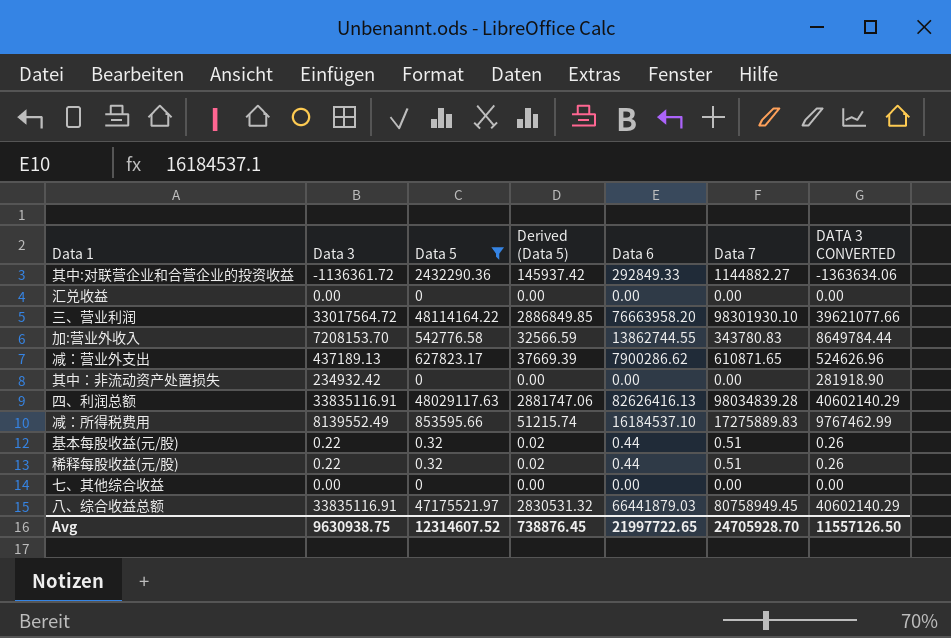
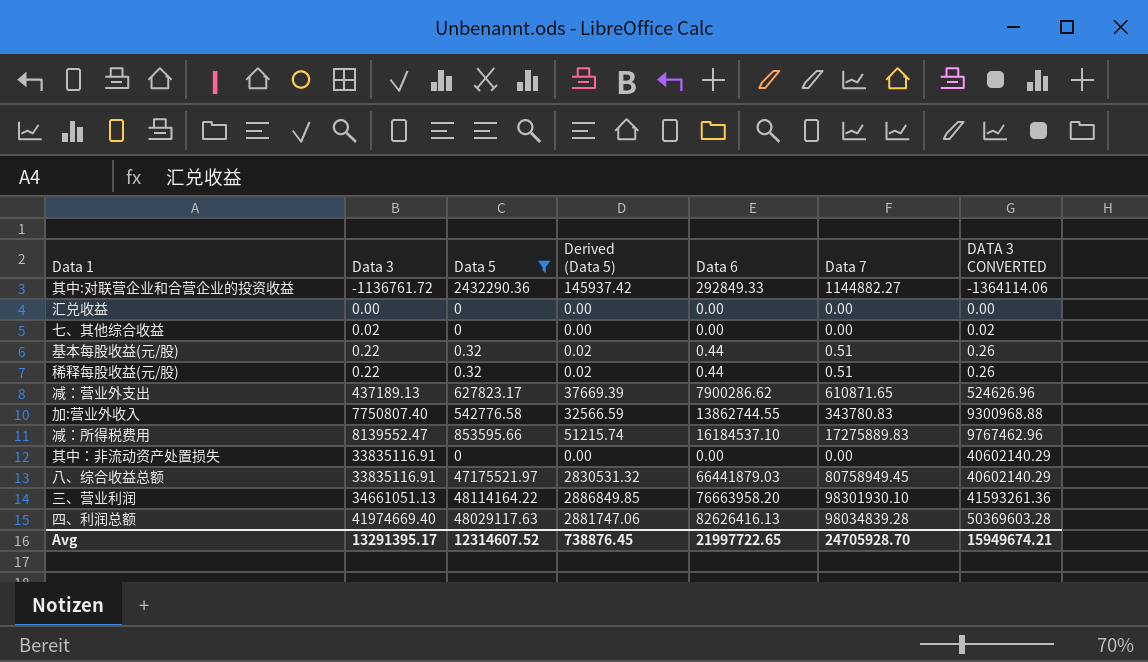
row order: none -> Data 3 ascending
其中:对联营企业和合营企业的投资收益 | Data 3: -1136361.72 -> -1136761.72
其中:对联营企业和合营企业的投资收益 | DATA 3 CONVERTED: -1363634.06 -> -1364114.06
七、其他综合收益 | Data 3: 0.00 -> 0.02
七、其他综合收益 | DATA 3 CONVERTED: 0.00 -> 0.02
加:营业外收入 | Data 3: 7208153.70 -> 7750807.40
加:营业外收入 | DATA 3 CONVERTED: 8649784.44 -> 9300968.88
减：所得税费用 | Data 3: 8139552.49 -> 8139552.47
减：所得税费用 | DATA 3 CONVERTED: 9767462.99 -> 9767462.96
其中：非流动资产处置损失 | Data 3: 234932.42 -> 33835116.91
其中：非流动资产处置损失 | DATA 3 CONVERTED: 281918.90 -> 40602140.29
三、营业利润 | Data 3: 33017564.72 -> 34661051.13
三、营业利润 | DATA 3 CONVERTED: 39621077.66 -> 41593261.36
四、利润总额 | Data 3: 33835116.91 -> 41974669.40
四、利润总额 | DATA 3 CONVERTED: 40602140.29 -> 50369603.28
Avg | Data 3: 9630938.75 -> 13291395.17
Avg | DATA 3 CONVERTED: 11557126.50 -> 15949674.21

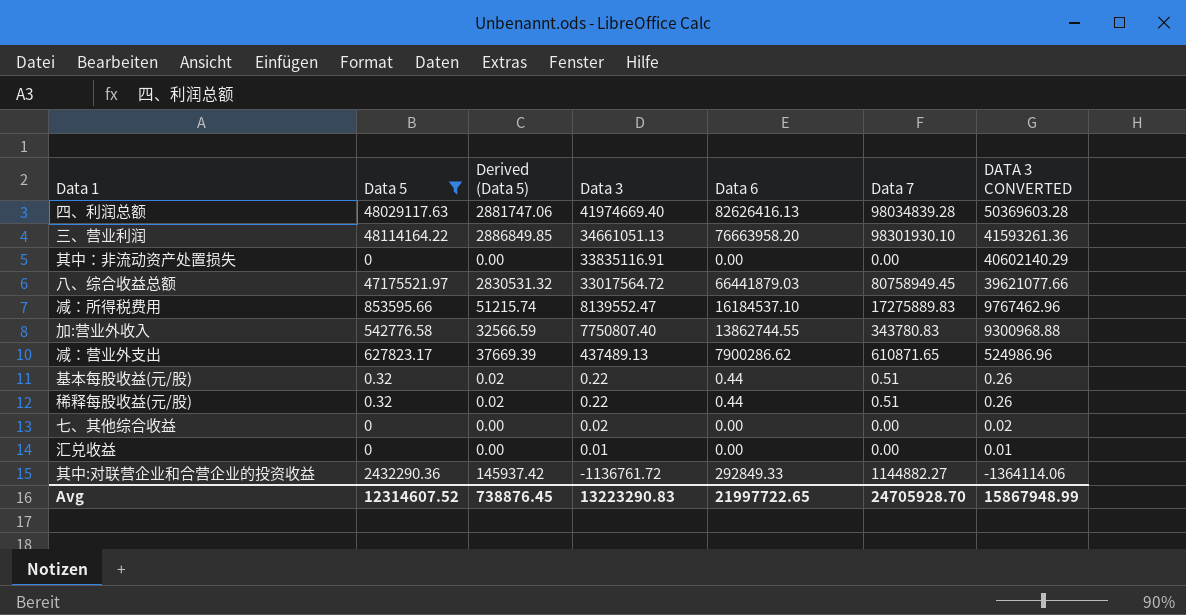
row order: Data 3 ascending -> Data 3 descending
column Data 3 | position: 2 -> 4
八、综合收益总额 | Data 3: 33835116.91 -> 33017564.72
八、综合收益总额 | DATA 3 CONVERTED: 40602140.29 -> 39621077.66
减：营业外支出 | Data 3: 437189.13 -> 437489.13
减：营业外支出 | DATA 3 CONVERTED: 524626.96 -> 524986.96
汇兑收益 | Data 3: 0.00 -> 0.01
汇兑收益 | DATA 3 CONVERTED: 0.00 -> 0.01
Avg | Data 3: 13291395.17 -> 13223290.83
Avg | DATA 3 CONVERTED: 15949674.21 -> 15867948.99

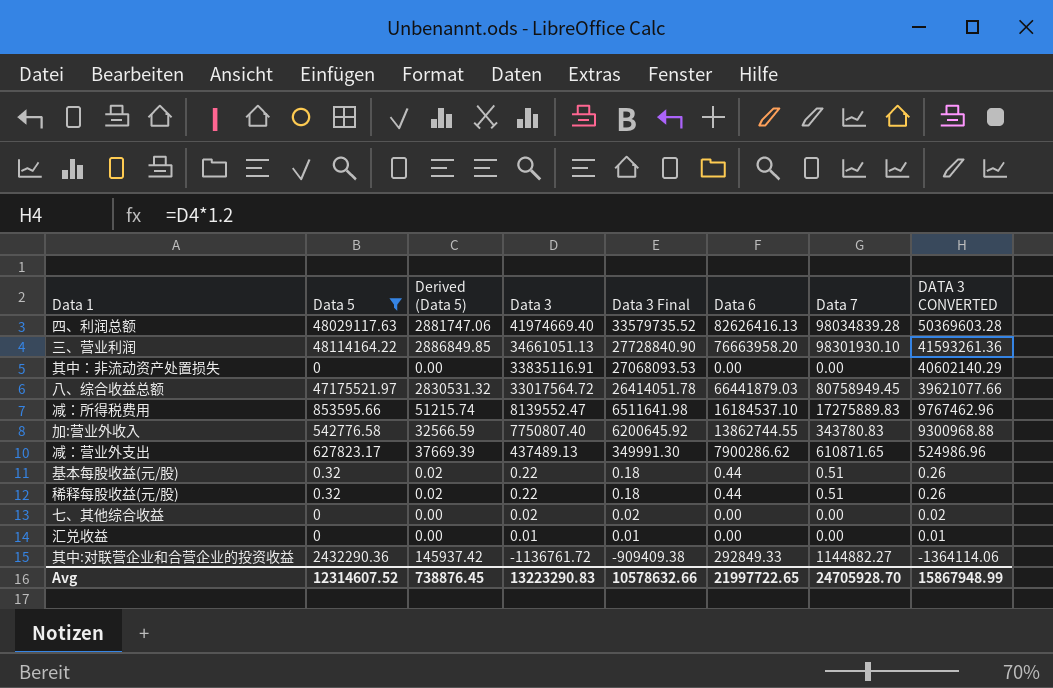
column Data 3 Final | formula: none -> [Data 3] * 0.8

